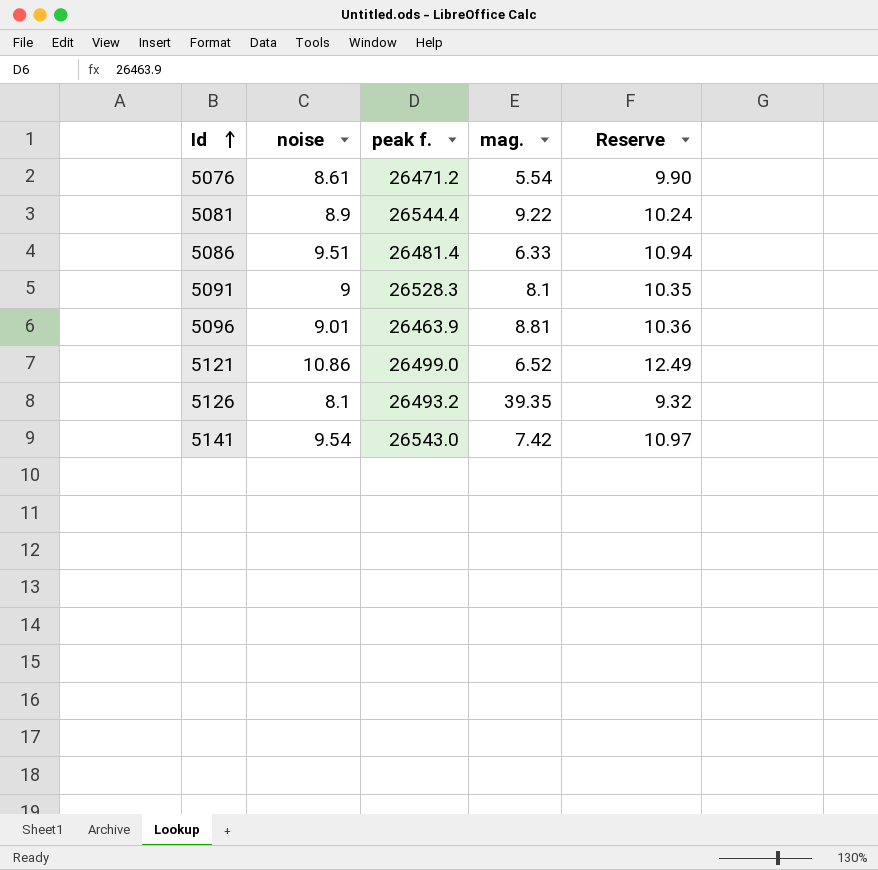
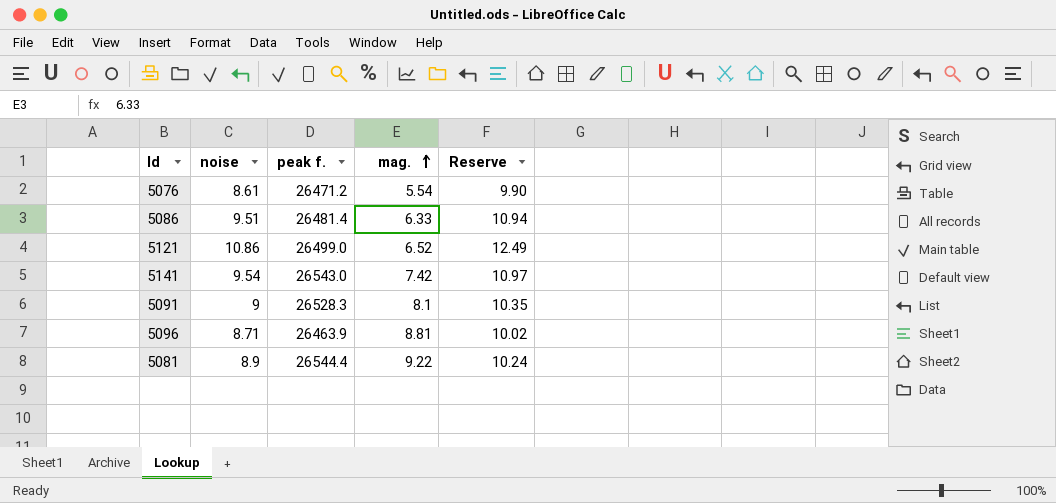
row order: Id ascending -> mag. ascending
row 5126: 8.1 | 26493.2 | 39.35 | 9.32 -> none
5096 | noise: 9.01 -> 8.71
5096 | Reserve: 10.36 -> 10.02

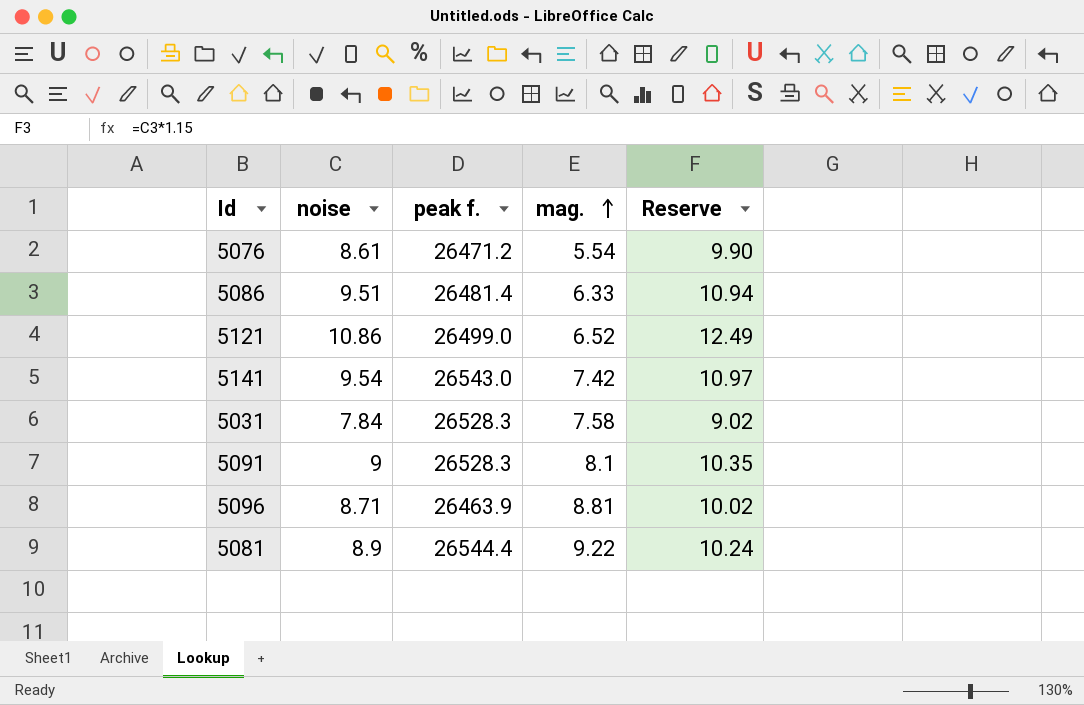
row 5031: none -> 7.84 | 26528.3 | 7.58 | 9.02

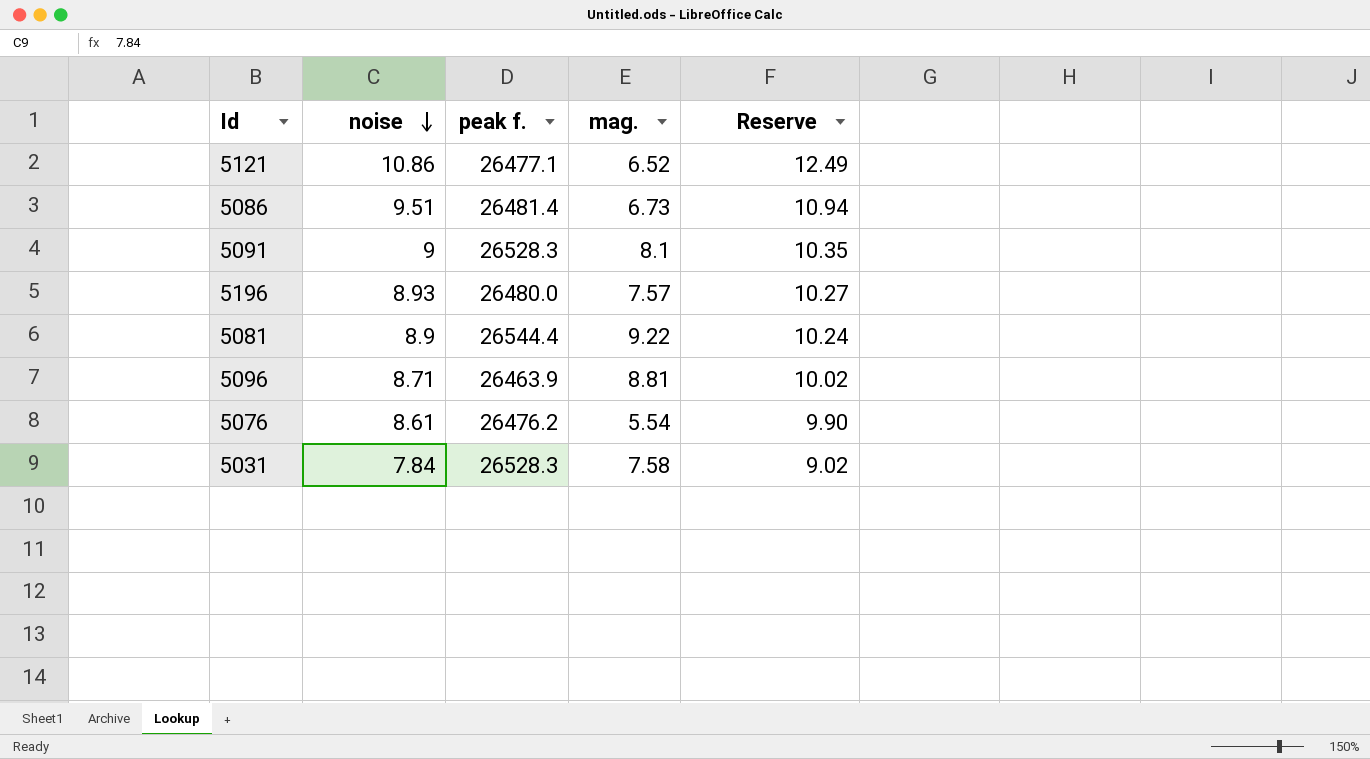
row order: mag. ascending -> noise descending
row 5141: 9.54 | 26543.0 | 7.42 | 10.97 -> none
5121 | peak f.: 26499.0 -> 26477.1
5086 | mag.: 6.33 -> 6.73
row 5196: none -> 8.93 | 26480.0 | 7.57 | 10.27
5076 | peak f.: 26471.2 -> 26476.2

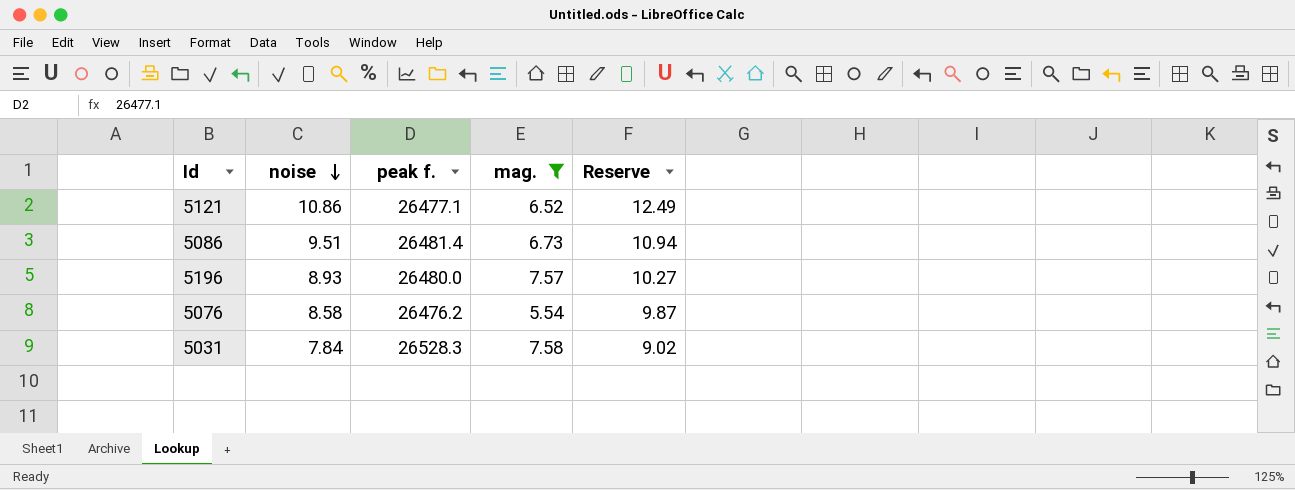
filter: none -> mag. <= 7.58
5076 | noise: 8.61 -> 8.58
5076 | Reserve: 9.90 -> 9.87

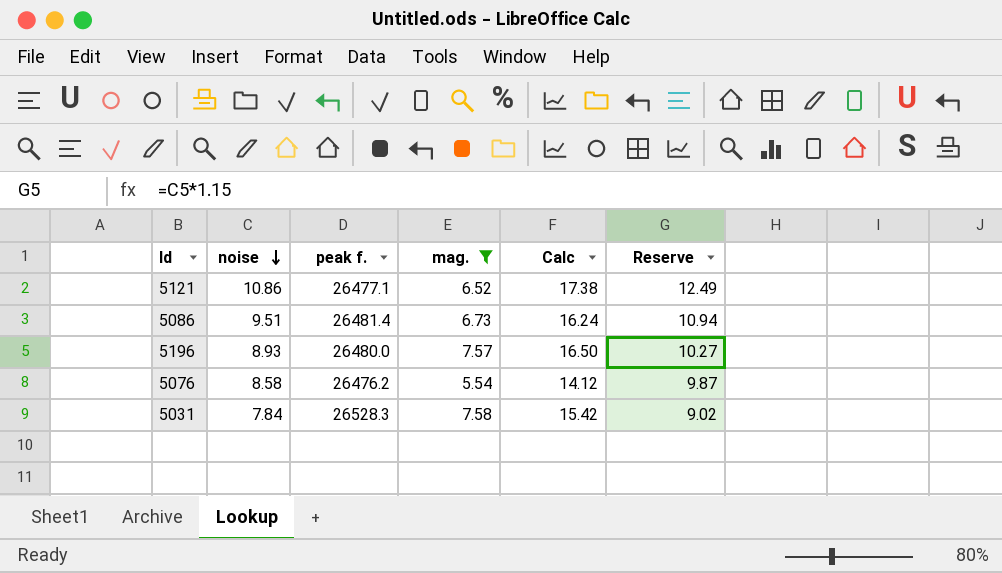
column Calc | formula: none -> [noise] + [mag.]

